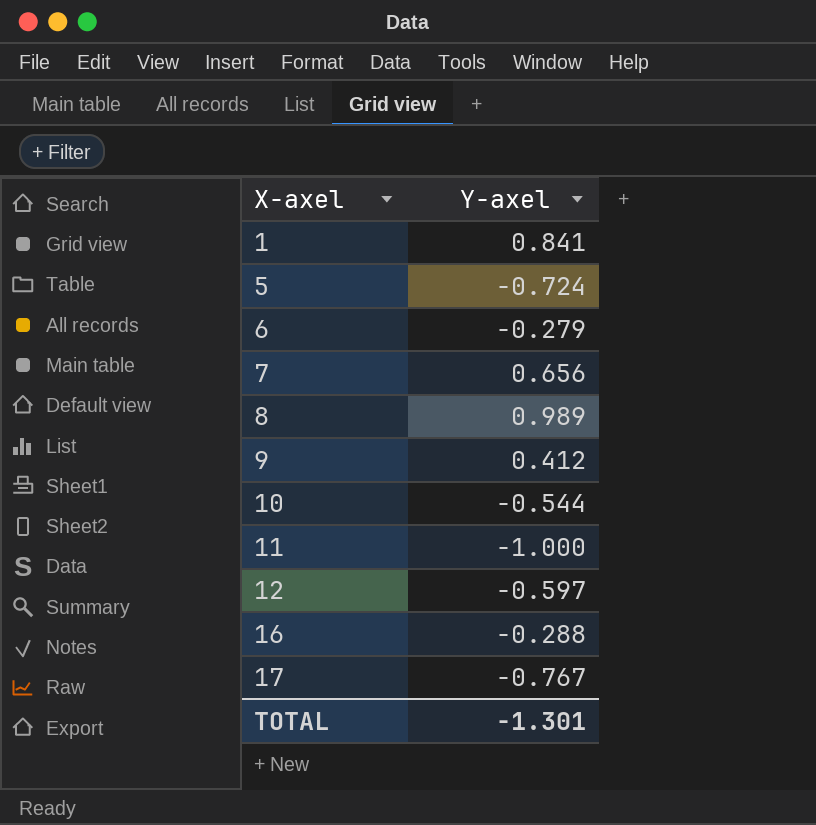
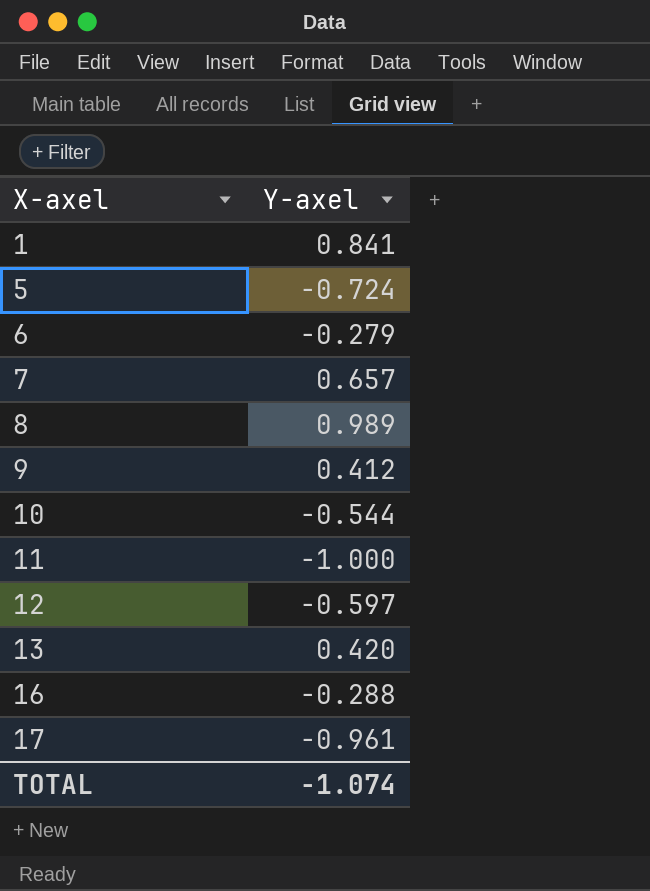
7 | Y-axel: 0.656 -> 0.657
row 13: none -> 0.420
17 | Y-axel: -0.767 -> -0.961
TOTAL | Y-axel: -1.301 -> -1.074

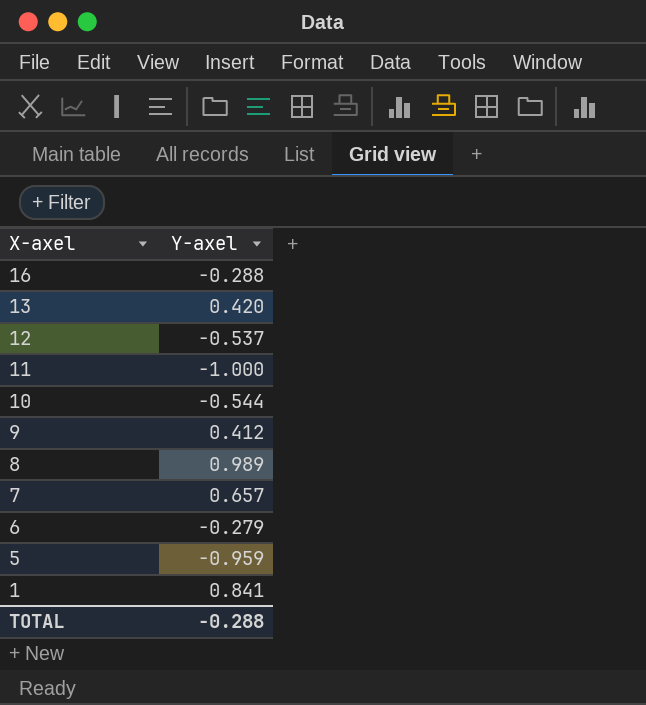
row order: X-axel ascending -> X-axel descending
row 17: -0.961 -> none
12 | Y-axel: -0.597 -> -0.537
5 | Y-axel: -0.724 -> -0.959
TOTAL | Y-axel: -1.074 -> -0.288

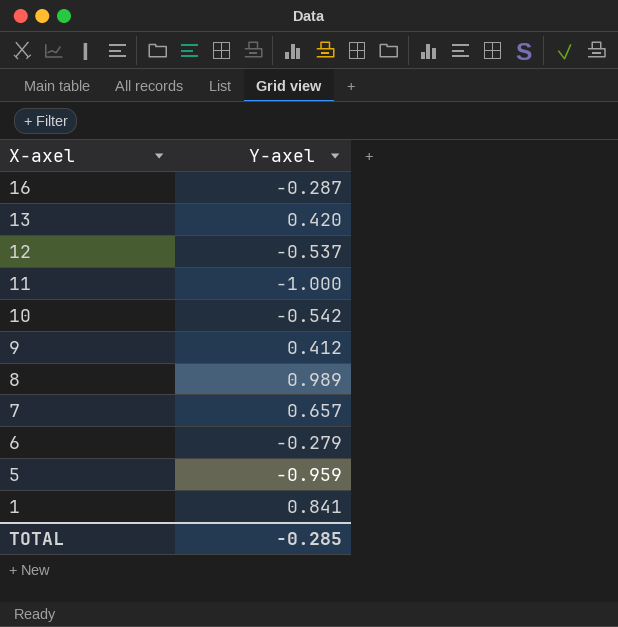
16 | Y-axel: -0.288 -> -0.287
10 | Y-axel: -0.544 -> -0.542
TOTAL | Y-axel: -0.288 -> -0.285

